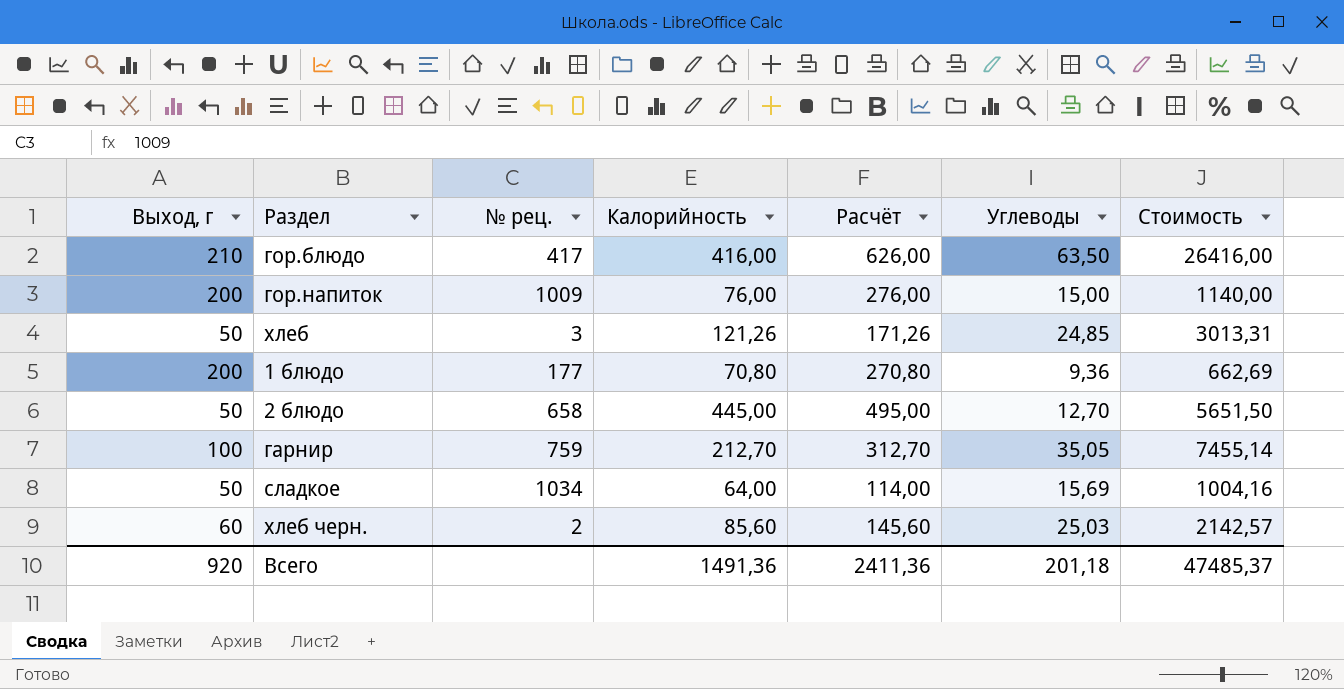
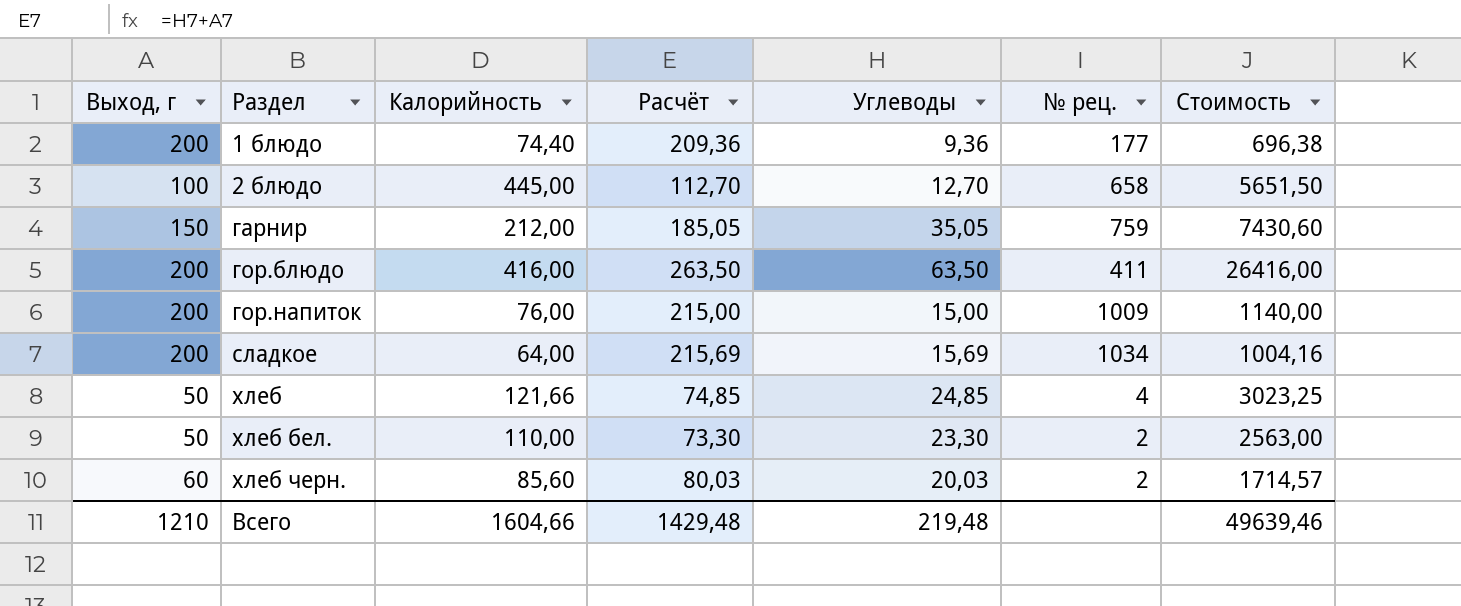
row order: none -> Раздел ascending
column Расчёт | formula: [Выход, г] + [Калорийность] -> [Выход, г] + [Углеводы]
column № рец. | position: 3 -> 6
1 блюдо | Калорийность: 70,80 -> 74,40
1 блюдо | Стоимость: 662,69 -> 696,38
2 блюдо | Выход, г: 50 -> 100
гарнир | Выход, г: 100 -> 150
гарнир | Калорийность: 212,70 -> 212,00
гарнир | Стоимость: 7455,14 -> 7430,60
гор.блюдо | Выход, г: 210 -> 200
гор.блюдо | № рец.: 417 -> 411
сладкое | Выход, г: 50 -> 200
хлеб | Калорийность: 121,26 -> 121,66
хлеб | № рец.: 3 -> 4
хлеб | Стоимость: 3013,31 -> 3023,25
row хлеб бел.: none -> 50 | 110,00 | 73,30 | 23,30 | 2 | 2563,00
хлеб черн. | Углеводы: 25,03 -> 20,03
хлеб черн. | Стоимость: 2142,57 -> 1714,57
Всего | Выход, г: 920 -> 1210
Всего | Калорийность: 1491,36 -> 1604,66
Всего | Расчёт: 2411,36 -> 1429,48
Всего | Углеводы: 201,18 -> 219,48
Всего | Стоимость: 47485,37 -> 49639,46

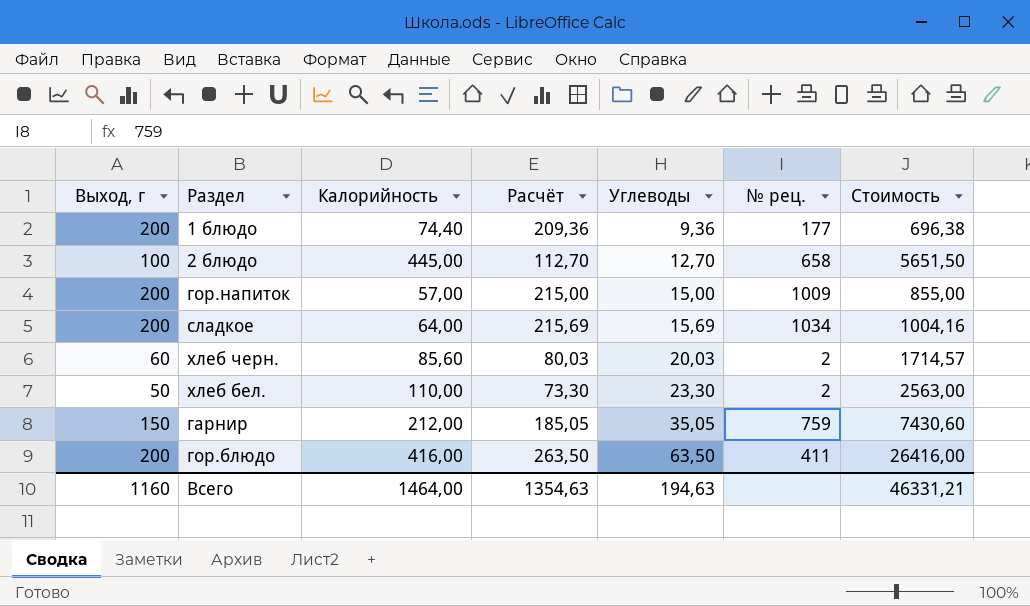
row order: Раздел ascending -> Углеводы ascending
row хлеб: 50 | 121,66 | 74,85 | 24,85 | 4 | 3023,25 -> none
гор.напиток | Калорийность: 76,00 -> 57,00
гор.напиток | Стоимость: 1140,00 -> 855,00
Всего | Выход, г: 1210 -> 1160
Всего | Калорийность: 1604,66 -> 1464,00
Всего | Расчёт: 1429,48 -> 1354,63
Всего | Углеводы: 219,48 -> 194,63
Всего | Стоимость: 49639,46 -> 46331,21

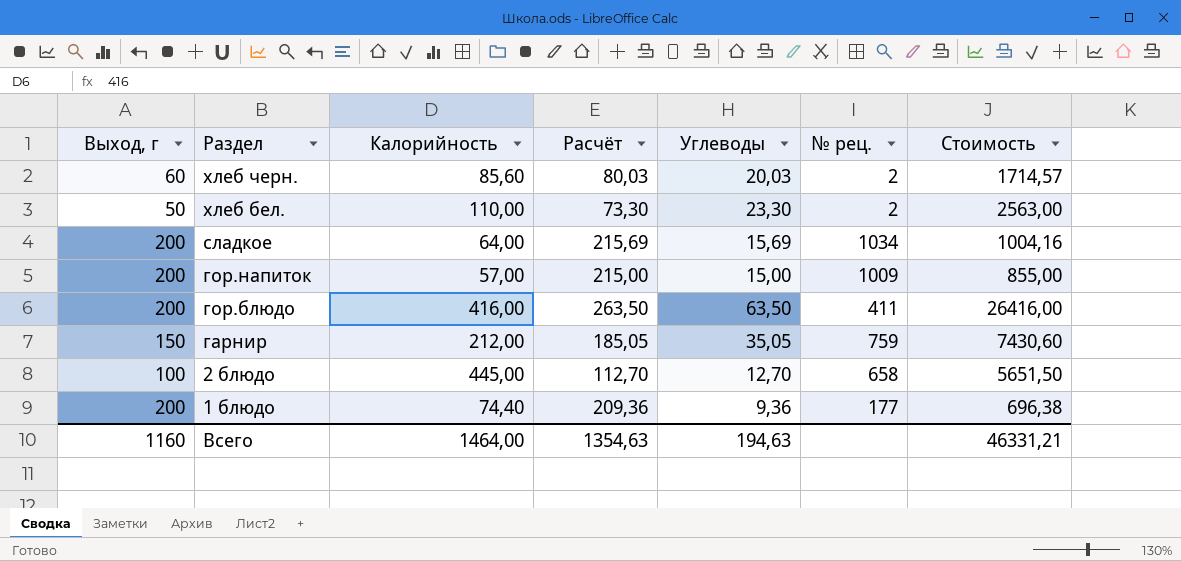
row order: Углеводы ascending -> Раздел descending

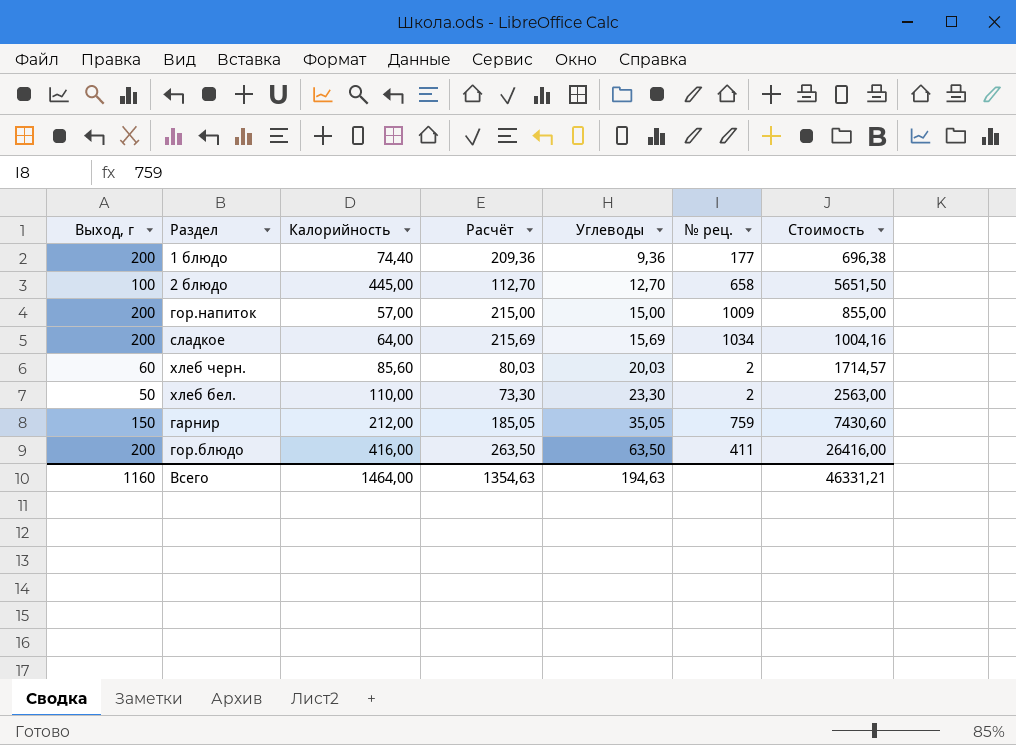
row order: Раздел descending -> Углеводы ascending

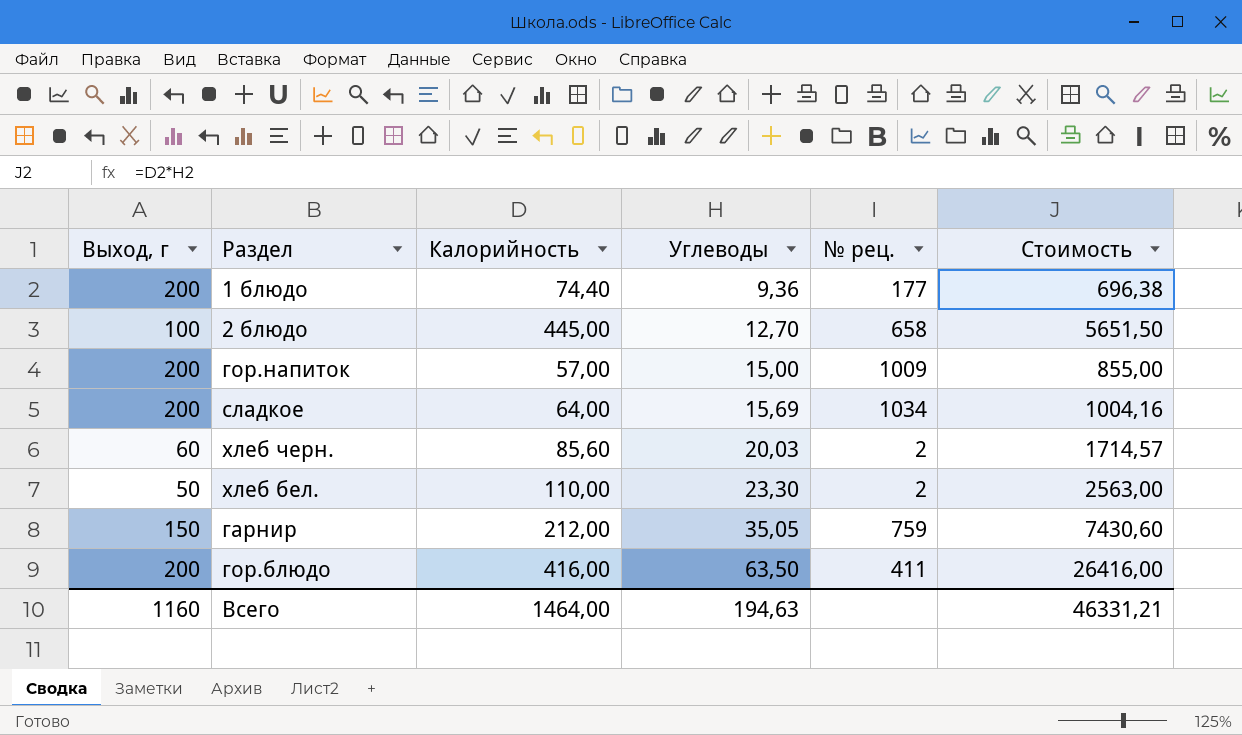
column Расчёт | formula: [Выход, г] + [Углеводы] -> none

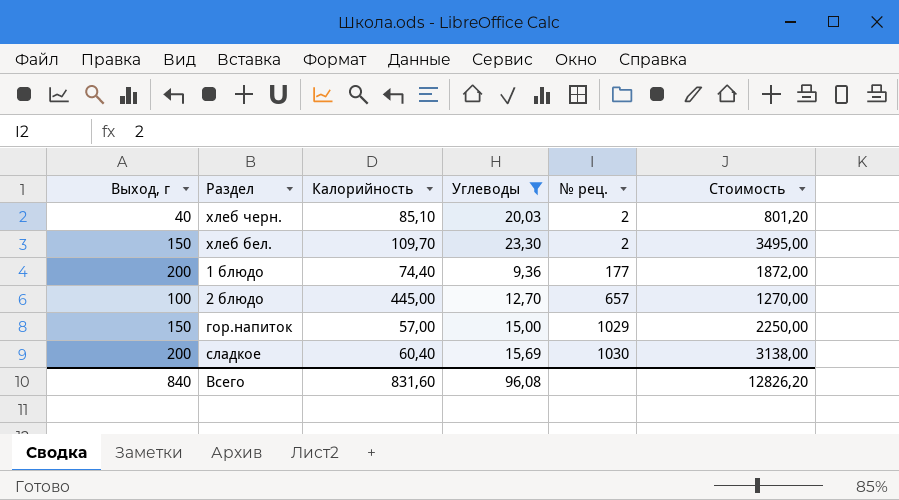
filter: none -> Углеводы <= 23,30
row order: Углеводы ascending -> № рец. ascending
column Стоимость | formula: [Калорийность] * [Углеводы] -> [Выход, г] * [Углеводы]
хлеб черн. | Выход, г: 60 -> 40
хлеб черн. | Калорийность: 85,60 -> 85,10
хлеб бел. | Выход, г: 50 -> 150
хлеб бел. | Калорийность: 110,00 -> 109,70
2 блюдо | № рец.: 658 -> 657
гор.напиток | Выход, г: 200 -> 150
гор.напиток | № рец.: 1009 -> 1029
сладкое | Калорийность: 64,00 -> 60,40
сладкое | № рец.: 1034 -> 1030
Всего | Выход, г: 1160 -> 840
Всего | Калорийность: 1464,00 -> 831,60
Всего | Углеводы: 194,63 -> 96,08
Всего | Стоимость: 46331,21 -> 12826,20

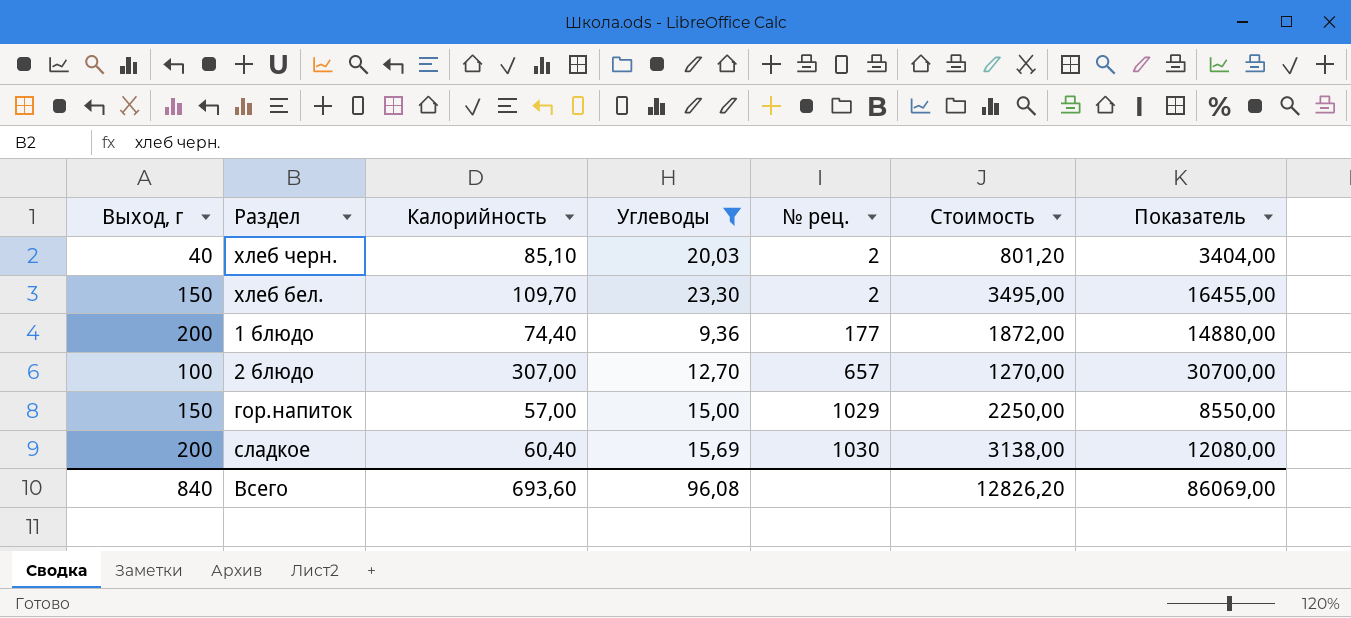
column Показатель | formula: none -> [Выход, г] * [Калорийность]
2 блюдо | Калорийность: 445,00 -> 307,00
Всего | Калорийность: 831,60 -> 693,60

